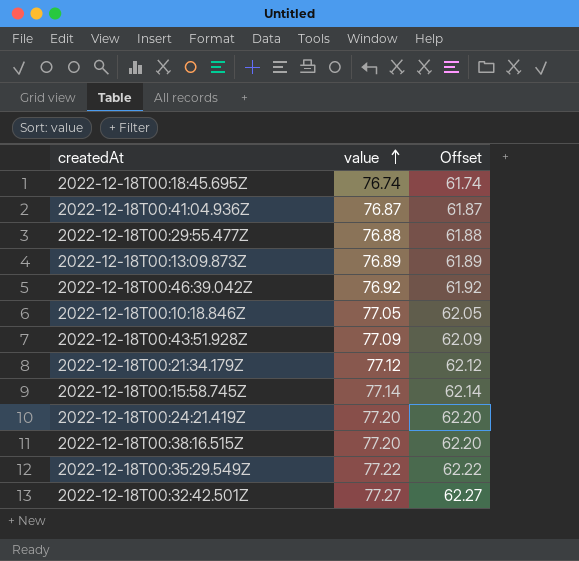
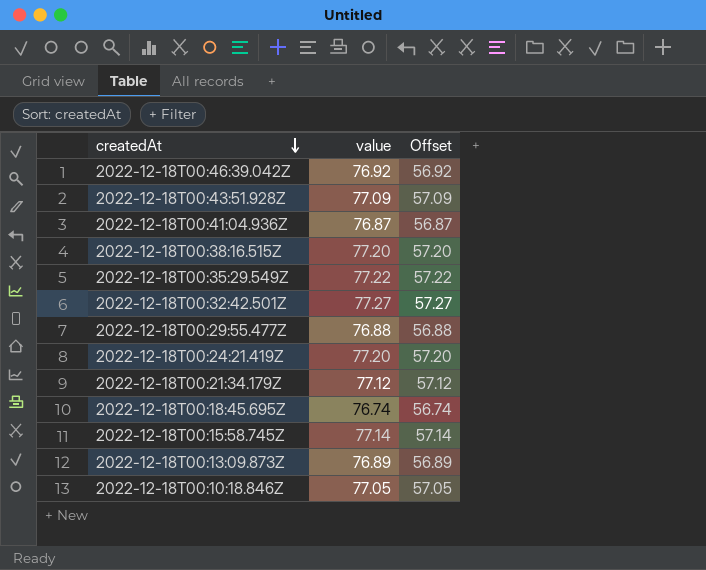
row order: value ascending -> createdAt descending
column Offset | formula: [value] - 15 -> [value] - 20

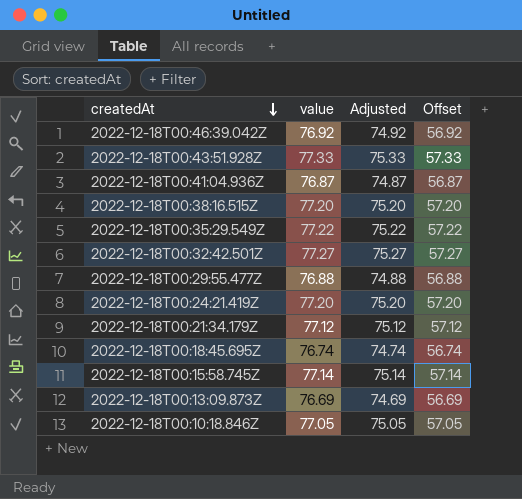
column Adjusted | formula: none -> [value] - 2
2022-12-18T00:43:51.928Z | value: 77.09 -> 77.33
2022-12-18T00:43:51.928Z | Offset: 57.09 -> 57.33
2022-12-18T00:13:09.873Z | value: 76.89 -> 76.69
2022-12-18T00:13:09.873Z | Offset: 56.89 -> 56.69

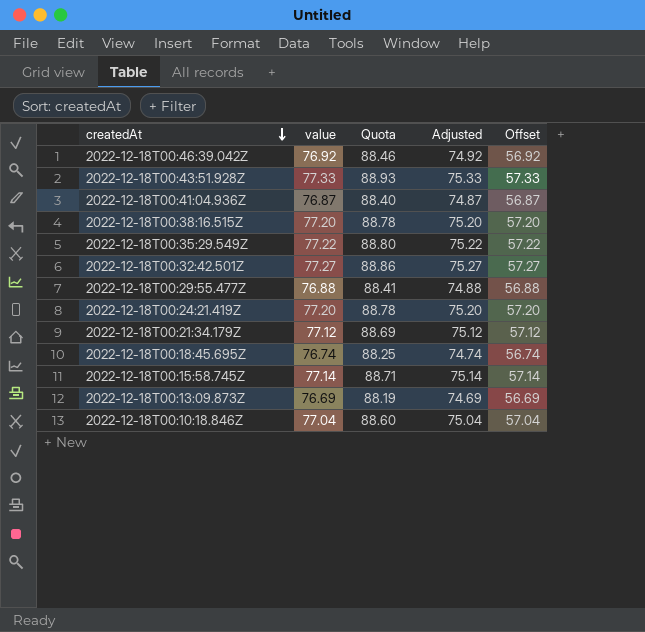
column Quota | formula: none -> [value] * 1.15
2022-12-18T00:10:18.846Z | value: 77.05 -> 77.04
2022-12-18T00:10:18.846Z | Adjusted: 75.05 -> 75.04
2022-12-18T00:10:18.846Z | Offset: 57.05 -> 57.04

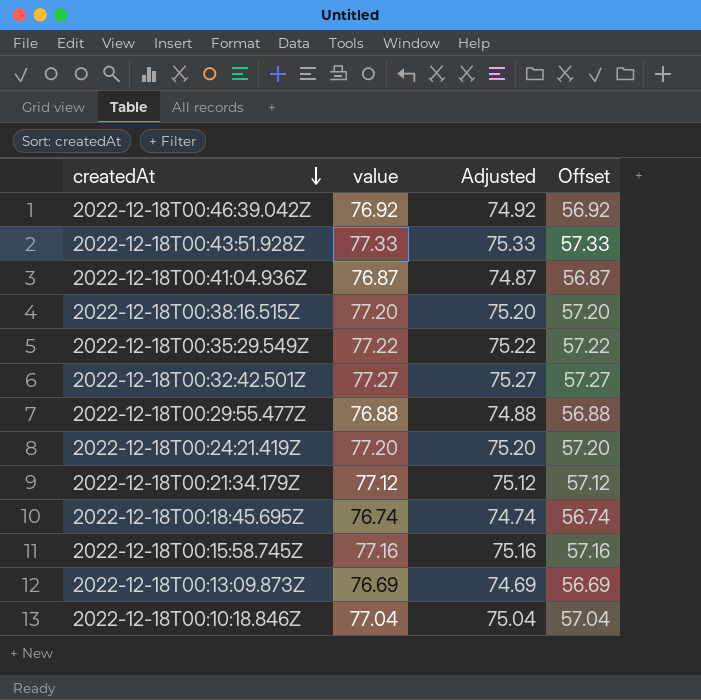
column Quota | formula: [value] * 1.15 -> none
2022-12-18T00:15:58.745Z | value: 77.14 -> 77.16
2022-12-18T00:15:58.745Z | Adjusted: 75.14 -> 75.16
2022-12-18T00:15:58.745Z | Offset: 57.14 -> 57.16

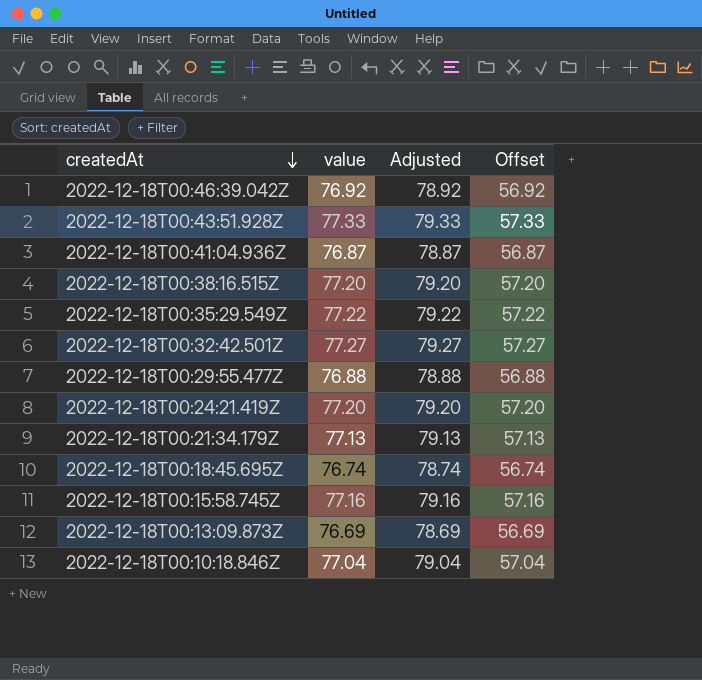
column Adjusted | formula: [value] - 2 -> [value] + 2
2022-12-18T00:21:34.179Z | value: 77.12 -> 77.13
2022-12-18T00:21:34.179Z | Offset: 57.12 -> 57.13

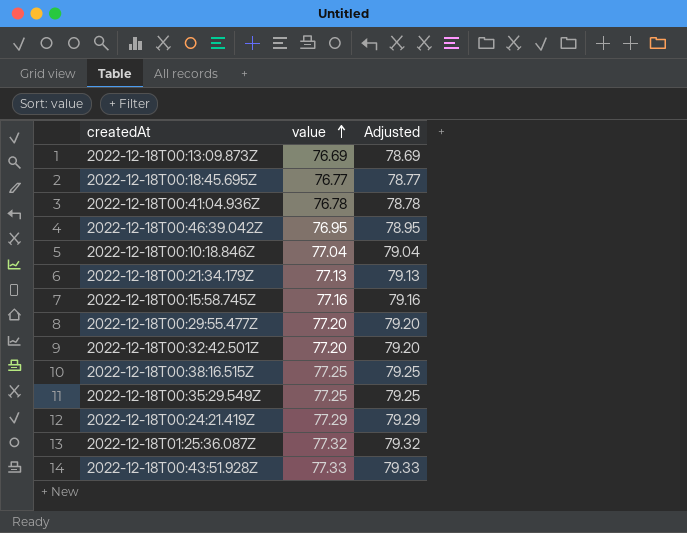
row order: createdAt descending -> value ascending
column Offset | formula: [value] - 20 -> none
2022-12-18T00:18:45.695Z | value: 76.74 -> 76.77
2022-12-18T00:18:45.695Z | Adjusted: 78.74 -> 78.77
2022-12-18T00:41:04.936Z | value: 76.87 -> 76.78
2022-12-18T00:41:04.936Z | Adjusted: 78.87 -> 78.78
2022-12-18T00:46:39.042Z | value: 76.92 -> 76.95
2022-12-18T00:46:39.042Z | Adjusted: 78.92 -> 78.95
2022-12-18T00:29:55.477Z | value: 76.88 -> 77.20
2022-12-18T00:29:55.477Z | Adjusted: 78.88 -> 79.20
2022-12-18T00:32:42.501Z | value: 77.27 -> 77.20
2022-12-18T00:32:42.501Z | Adjusted: 79.27 -> 79.20
2022-12-18T00:38:16.515Z | value: 77.20 -> 77.25
2022-12-18T00:38:16.515Z | Adjusted: 79.20 -> 79.25
2022-12-18T00:35:29.549Z | value: 77.22 -> 77.25
2022-12-18T00:35:29.549Z | Adjusted: 79.22 -> 79.25
2022-12-18T00:24:21.419Z | value: 77.20 -> 77.29
2022-12-18T00:24:21.419Z | Adjusted: 79.20 -> 79.29
row 2022-12-18T01:25:36.087Z: none -> 77.32 | 79.32

